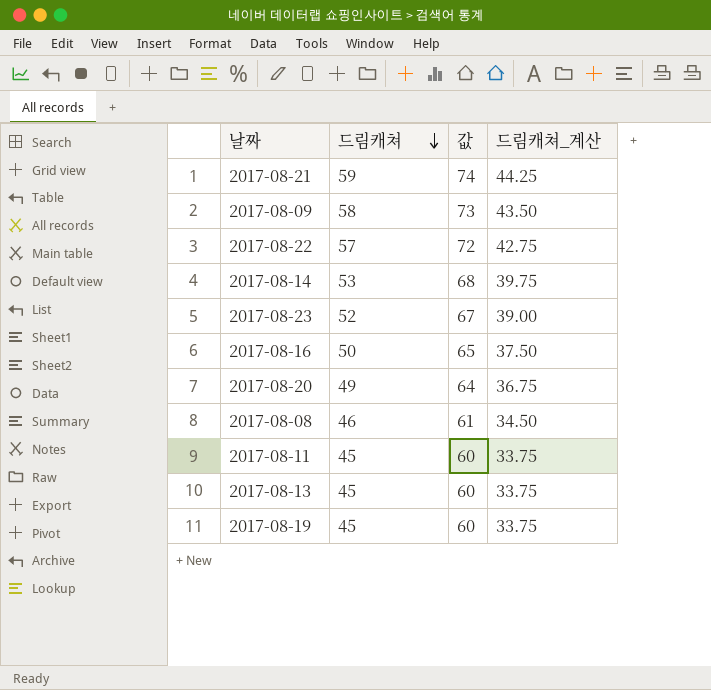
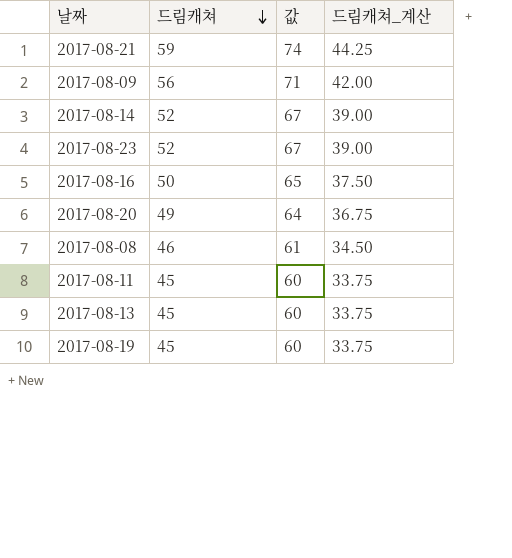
row 2017-08-22: 57 | 72 | 42.75 -> none
2017-08-09 | 드림캐쳐: 58 -> 56
2017-08-09 | 값: 73 -> 71
2017-08-09 | 드림캐쳐_계산: 43.50 -> 42.00
2017-08-14 | 드림캐쳐: 53 -> 52
2017-08-14 | 값: 68 -> 67
2017-08-14 | 드림캐쳐_계산: 39.75 -> 39.00

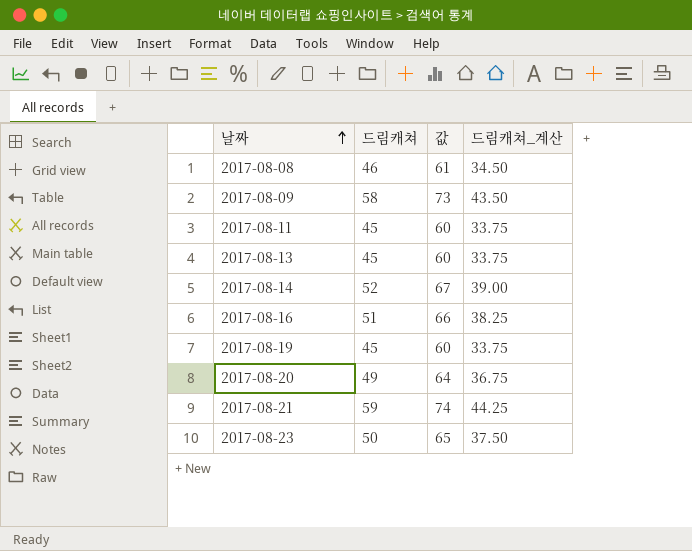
row order: 드림캐쳐 descending -> 날짜 ascending
2017-08-09 | 드림캐쳐: 56 -> 58
2017-08-09 | 값: 71 -> 73
2017-08-09 | 드림캐쳐_계산: 42.00 -> 43.50
2017-08-16 | 드림캐쳐: 50 -> 51
2017-08-16 | 값: 65 -> 66
2017-08-16 | 드림캐쳐_계산: 37.50 -> 38.25
2017-08-23 | 드림캐쳐: 52 -> 50
2017-08-23 | 값: 67 -> 65
2017-08-23 | 드림캐쳐_계산: 39.00 -> 37.50

